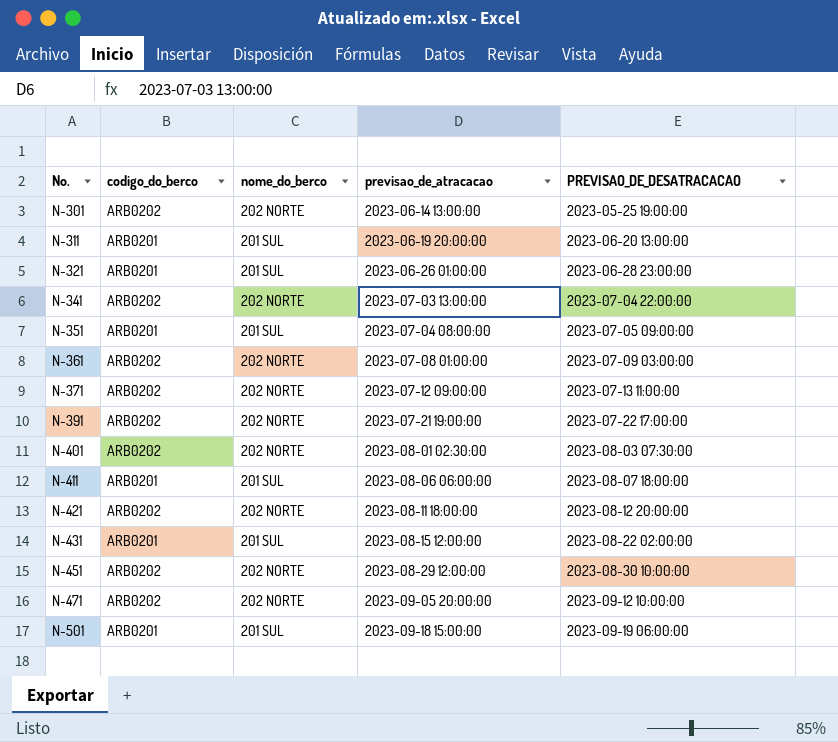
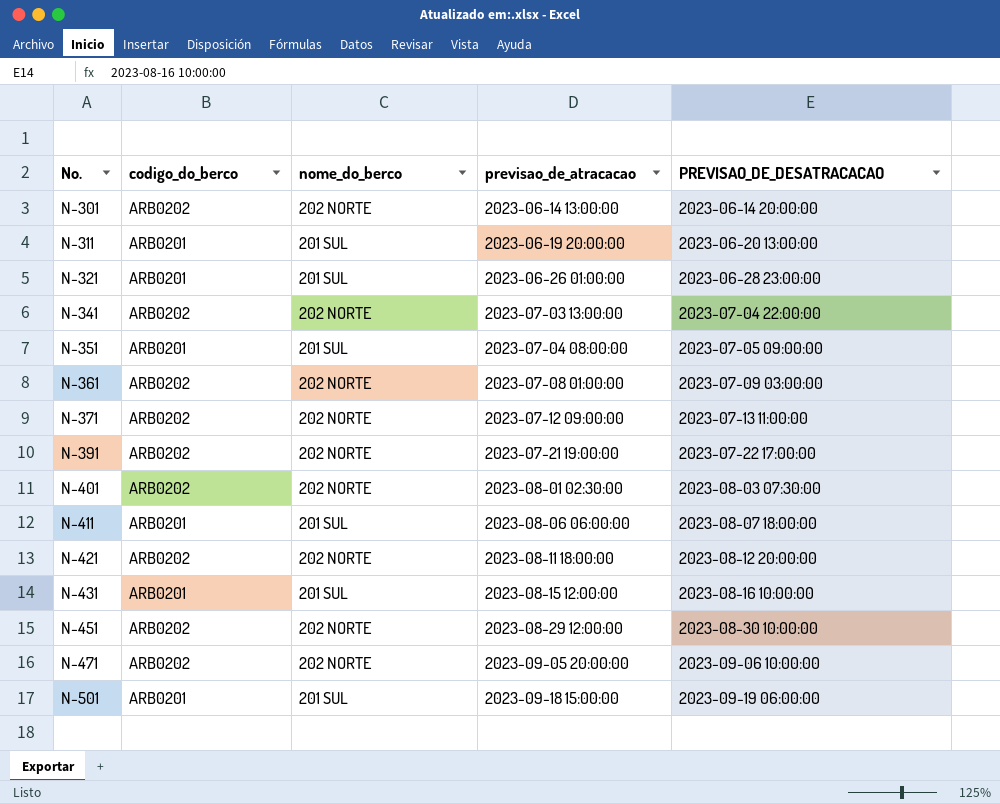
N-301 | PREVISAO_DE_DESATRACACAO: 2023-05-25 19:00:00 -> 2023-06-14 20:00:00
N-431 | PREVISAO_DE_DESATRACACAO: 2023-08-22 02:00:00 -> 2023-08-16 10:00:00
N-471 | PREVISAO_DE_DESATRACACAO: 2023-09-12 10:00:00 -> 2023-09-06 10:00:00

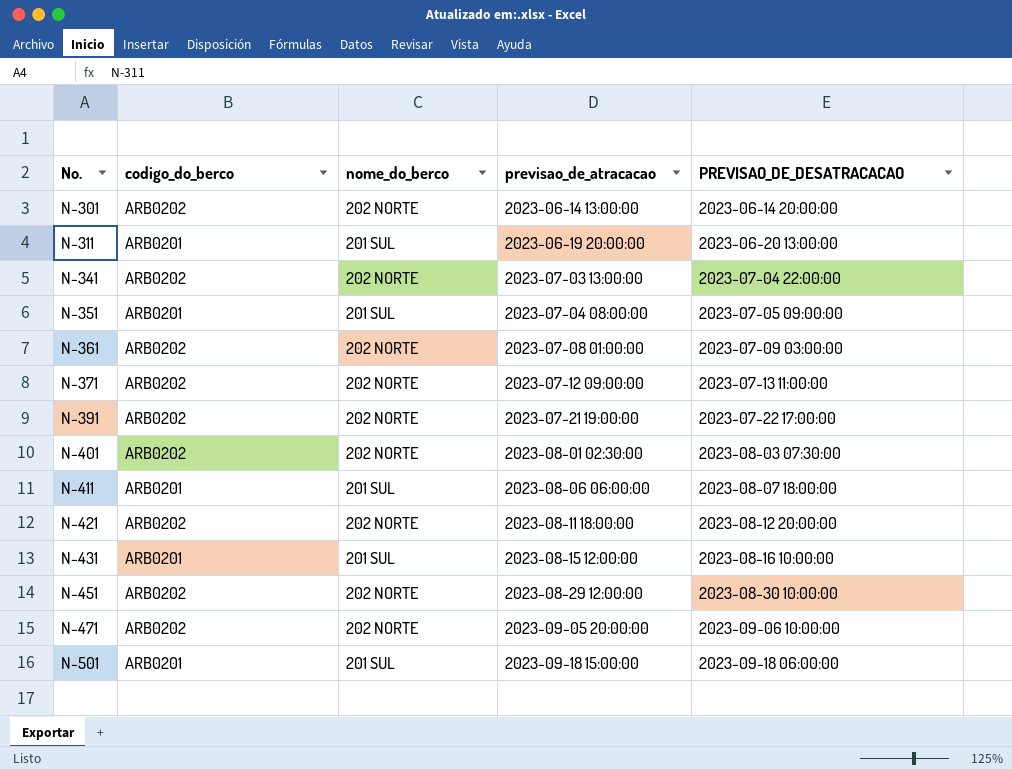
row N-321: ARB0201 | 201 SUL | 2023-06-26 01:00:00 | 2023-06-28 23:00:00 -> none
N-501 | PREVISAO_DE_DESATRACACAO: 2023-09-19 06:00:00 -> 2023-09-18 06:00:00

